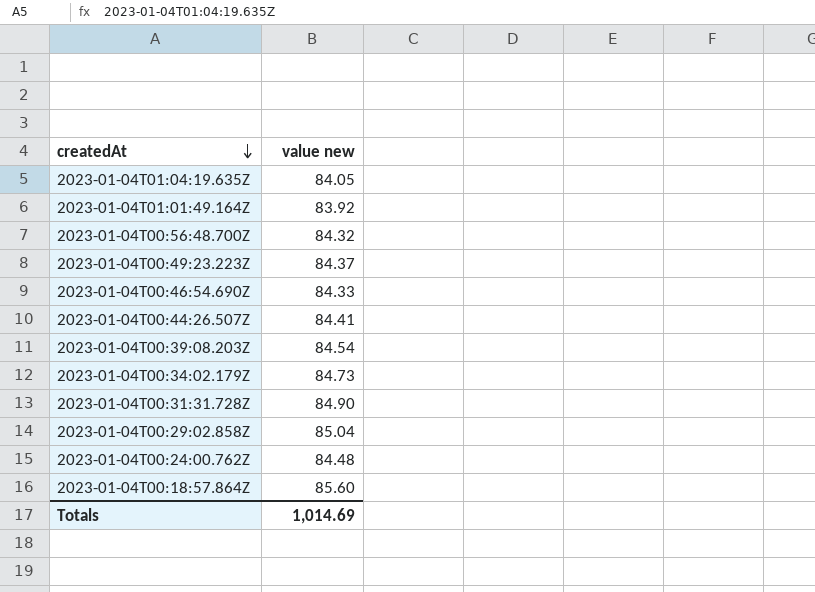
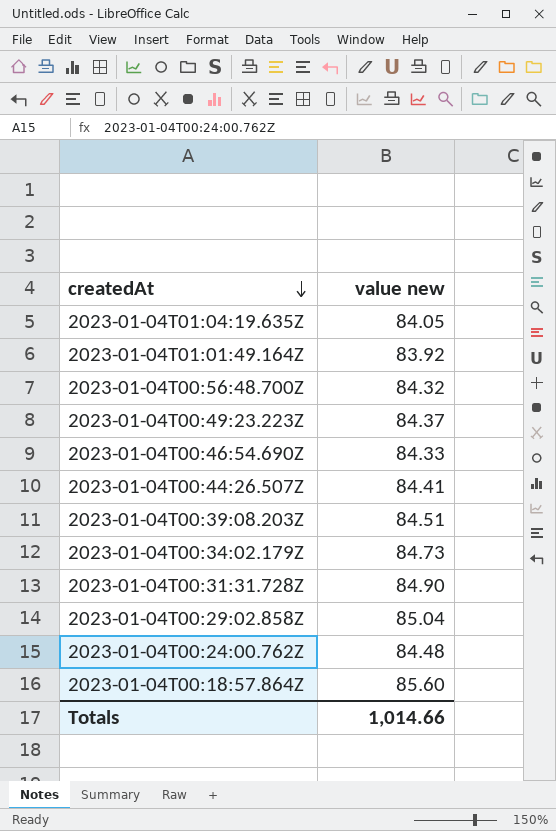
2023-01-04T00:39:08.203Z | value new: 84.54 -> 84.51
Totals | value new: 1,014.69 -> 1,014.66

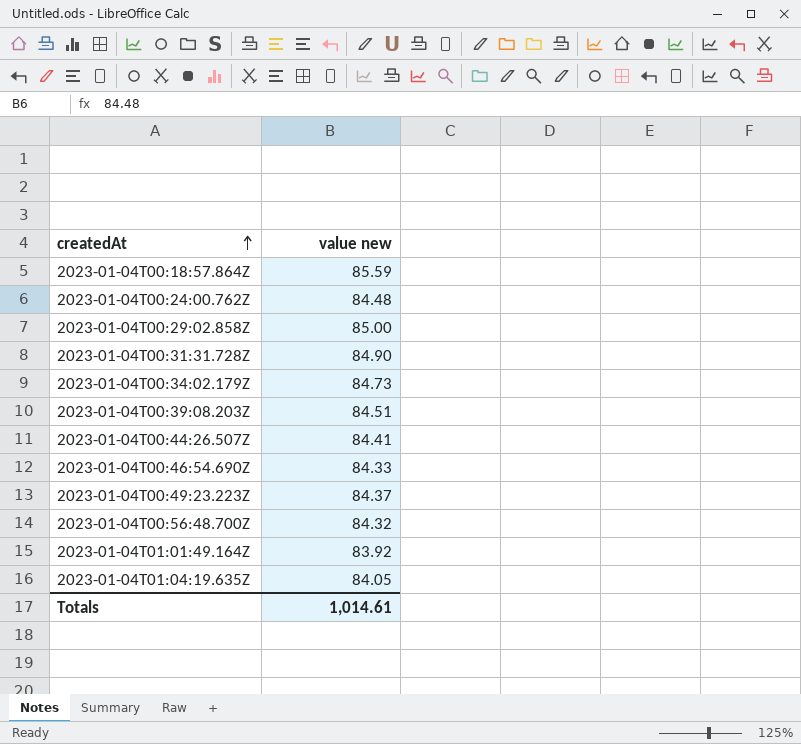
row order: createdAt descending -> createdAt ascending
2023-01-04T00:18:57.864Z | value new: 85.60 -> 85.59
2023-01-04T00:29:02.858Z | value new: 85.04 -> 85.00
Totals | value new: 1,014.66 -> 1,014.61

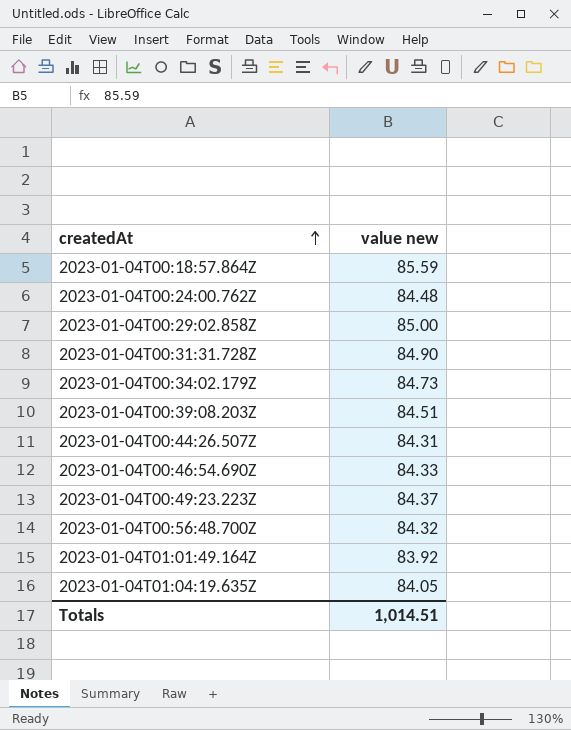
2023-01-04T00:44:26.507Z | value new: 84.41 -> 84.31
Totals | value new: 1,014.61 -> 1,014.51

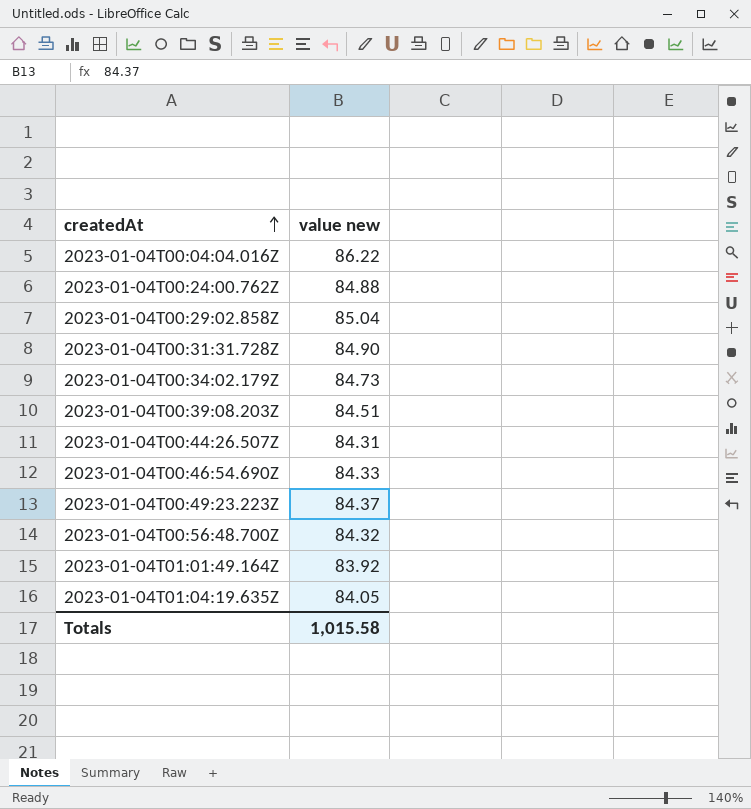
row 2023-01-04T00:18:57.864Z: 85.59 -> none
row 2023-01-04T00:04:04.016Z: none -> 86.22
2023-01-04T00:24:00.762Z | value new: 84.48 -> 84.88
2023-01-04T00:29:02.858Z | value new: 85.00 -> 85.04
Totals | value new: 1,014.51 -> 1,015.58

